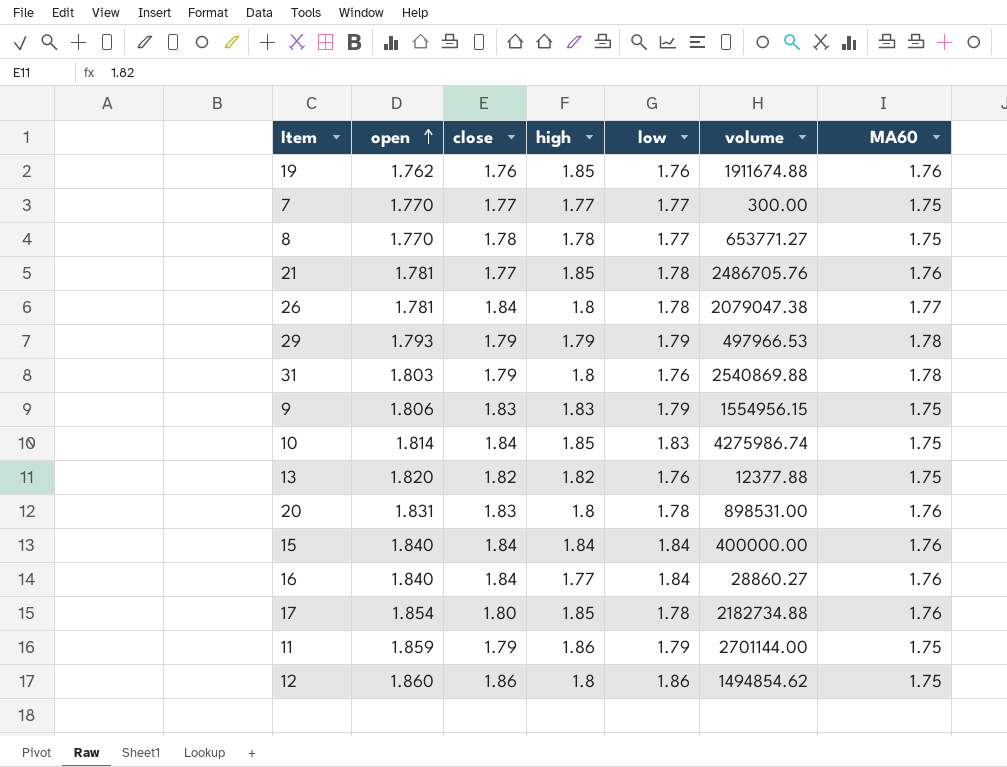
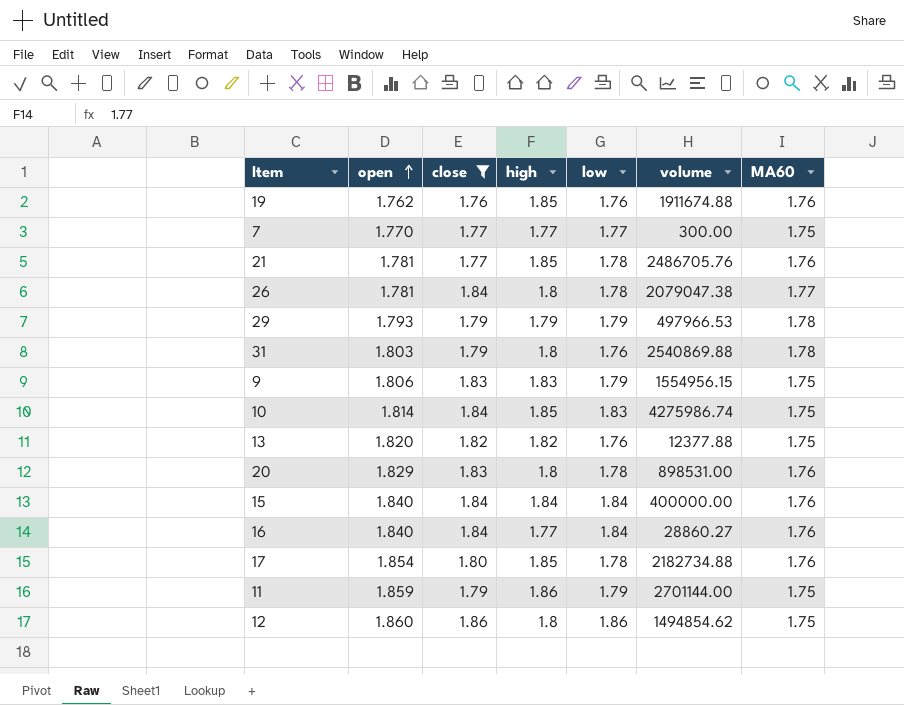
filter: none -> close != 1.78
20 | open: 1.831 -> 1.829

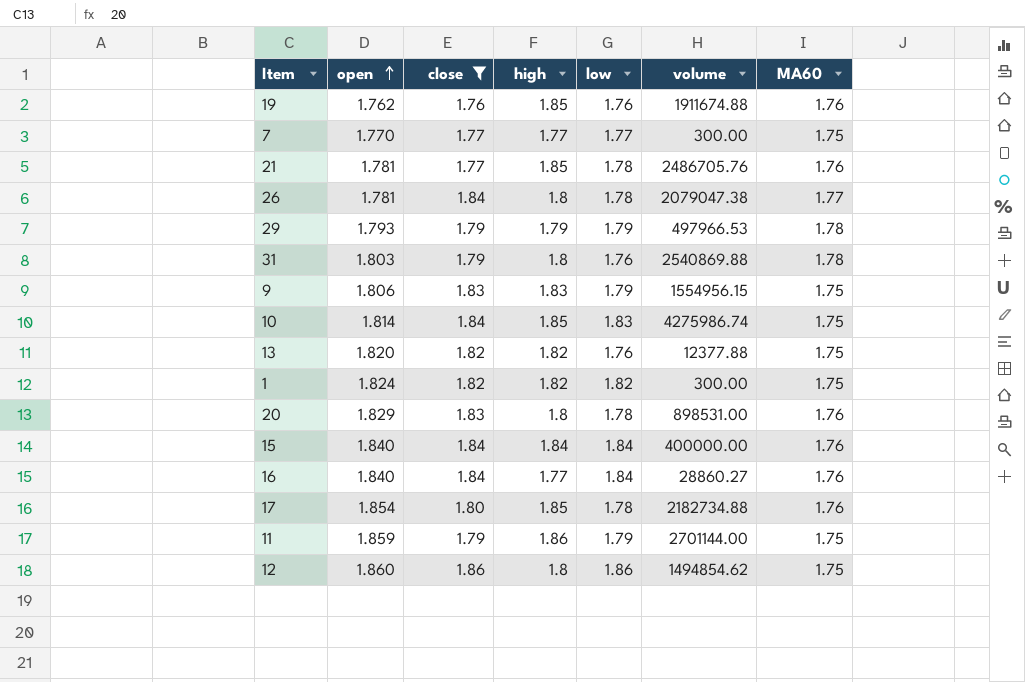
row 1: none -> 1.824 | 1.82 | 1.82 | 1.82 | 300.00 | 1.75

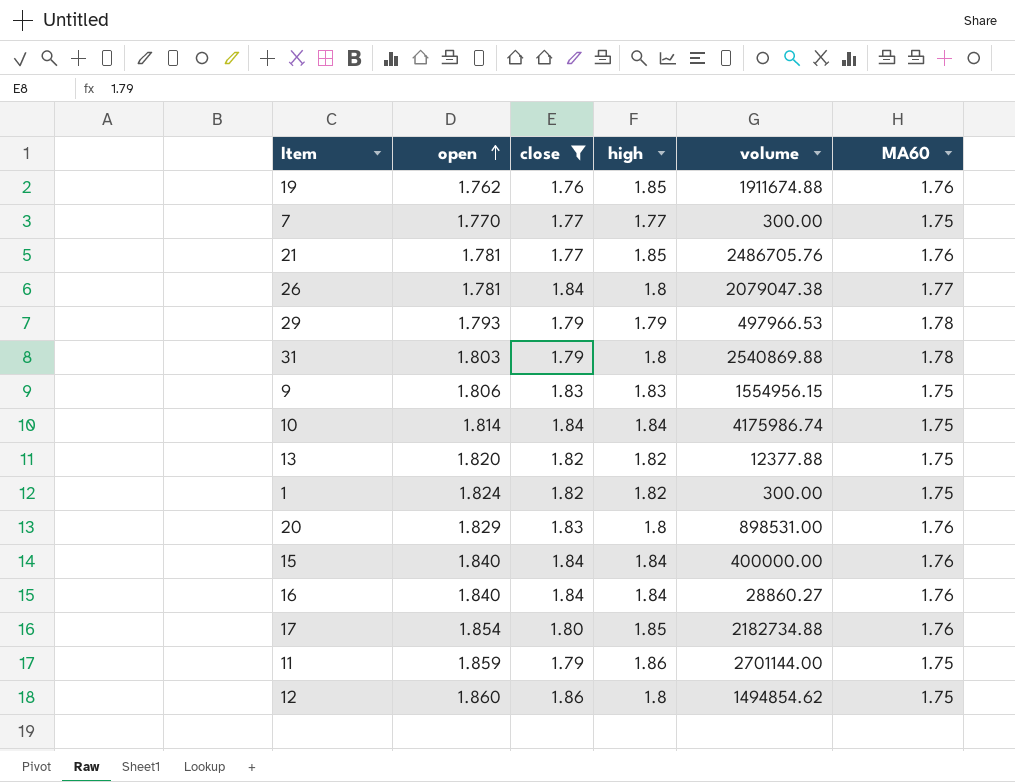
column low | position: 5 -> none
10 | high: 1.85 -> 1.84
10 | volume: 4275986.74 -> 4175986.74
16 | high: 1.77 -> 1.84

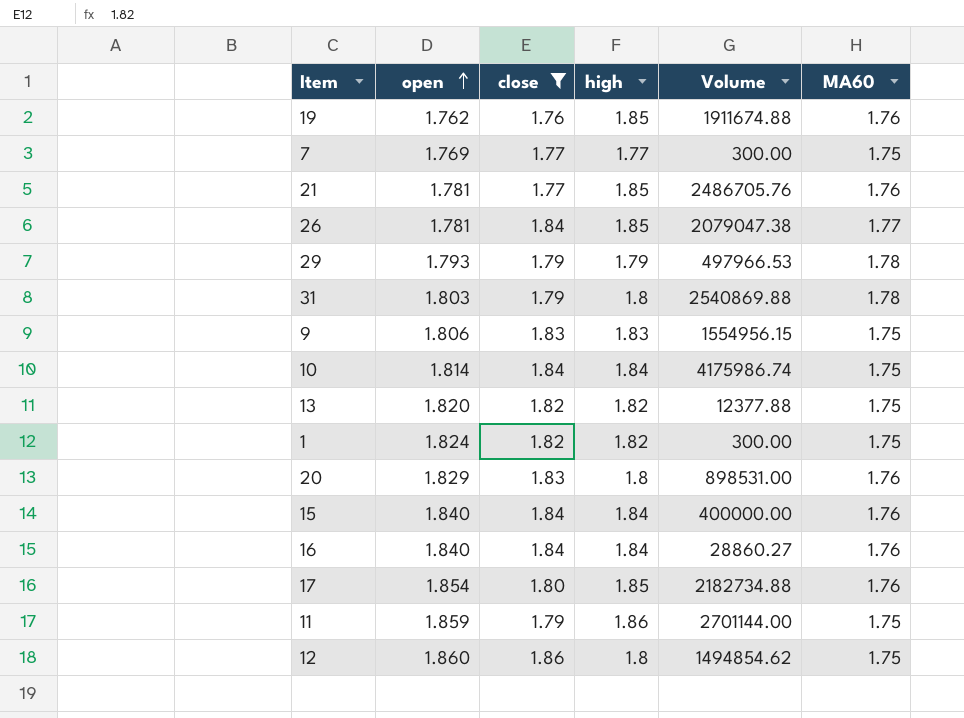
column name: volume -> Volume
7 | open: 1.770 -> 1.769
26 | high: 1.8 -> 1.85

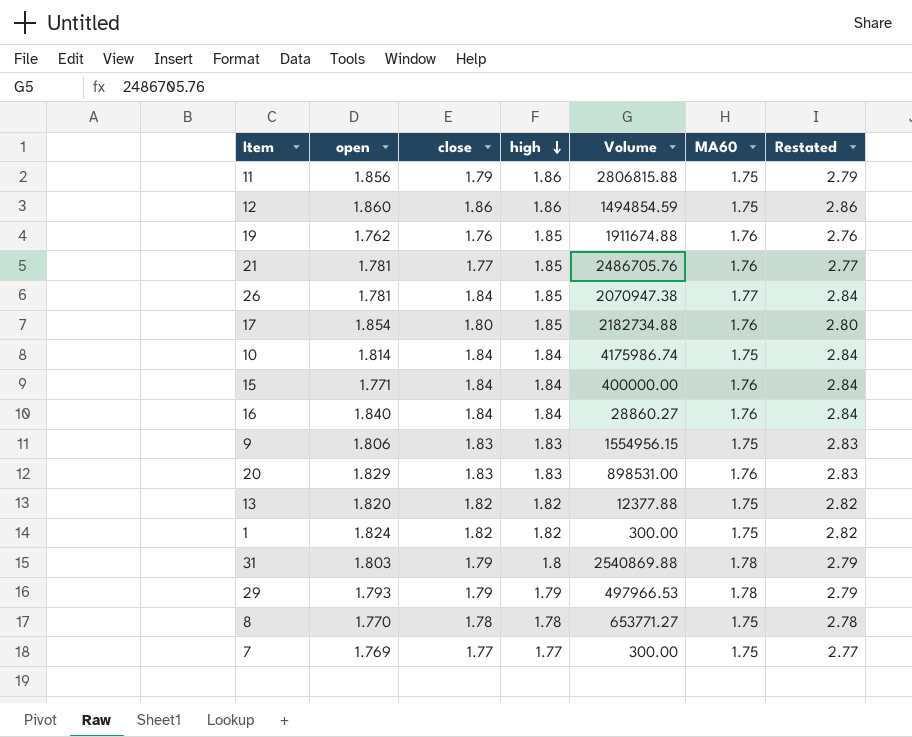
filter: close != 1.78 -> none
row order: open ascending -> high descending
column Restated | formula: none -> [close] + 1
11 | open: 1.859 -> 1.856
11 | Volume: 2701144.00 -> 2806815.88
12 | high: 1.8 -> 1.86
12 | Volume: 1494854.62 -> 1494854.59
26 | Volume: 2079047.38 -> 2070947.38
15 | open: 1.840 -> 1.771
20 | high: 1.8 -> 1.83

